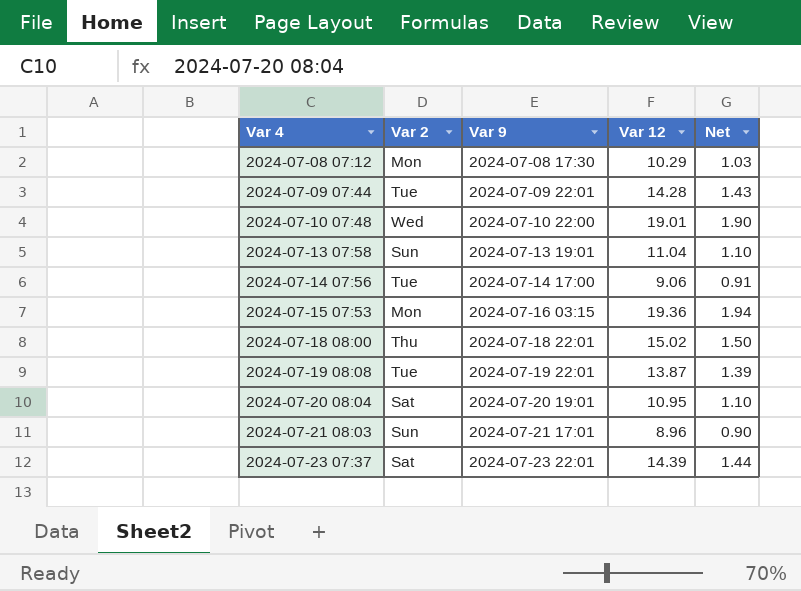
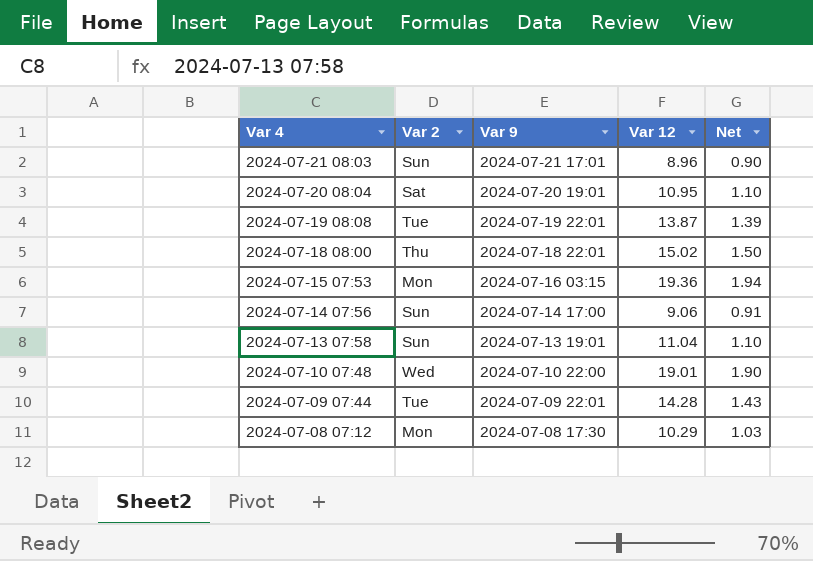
row order: Var 4 ascending -> Var 4 descending
row 2024-07-23 07:37: Sat | 2024-07-23 22:01 | 14.39 | 1.44 -> none
2024-07-14 07:56 | Var 2: Tue -> Sun

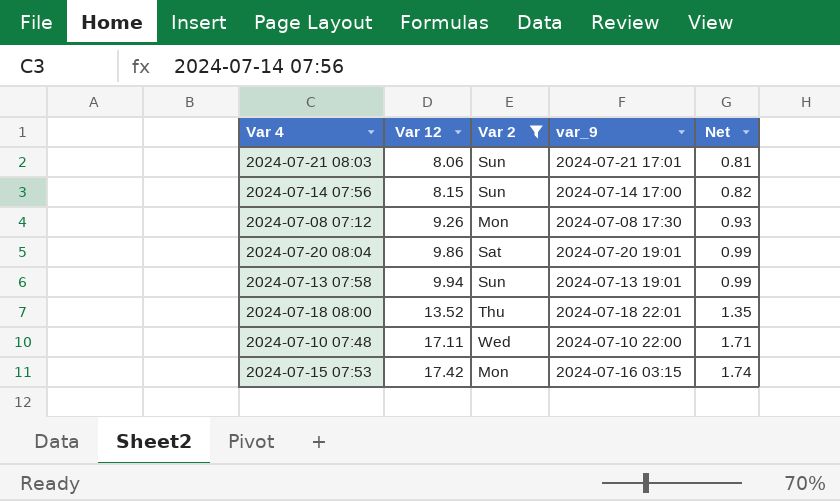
filter: none -> Var 2 != Tue
row order: Var 4 descending -> Var 12 ascending
column Var 12 | position: 4 -> 2
column name: Var 9 -> var_9
2024-07-21 08:03 | Var 12: 8.96 -> 8.06
2024-07-21 08:03 | Net: 0.90 -> 0.81
2024-07-14 07:56 | Var 12: 9.06 -> 8.15
2024-07-14 07:56 | Net: 0.91 -> 0.82
2024-07-08 07:12 | Var 12: 10.29 -> 9.26
2024-07-08 07:12 | Net: 1.03 -> 0.93
2024-07-20 08:04 | Var 12: 10.95 -> 9.86
2024-07-20 08:04 | Net: 1.10 -> 0.99
2024-07-13 07:58 | Var 12: 11.04 -> 9.94
2024-07-13 07:58 | Net: 1.10 -> 0.99
2024-07-18 08:00 | Var 12: 15.02 -> 13.52
2024-07-18 08:00 | Net: 1.50 -> 1.35
2024-07-10 07:48 | Var 12: 19.01 -> 17.11
2024-07-10 07:48 | Net: 1.90 -> 1.71
2024-07-15 07:53 | Var 12: 19.36 -> 17.42
2024-07-15 07:53 | Net: 1.94 -> 1.74

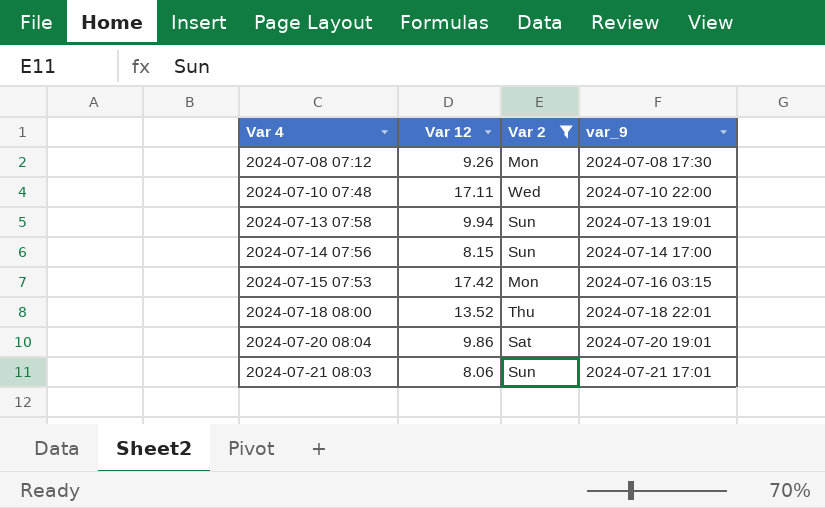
row order: Var 12 ascending -> Var 4 ascending
column Net | formula: [Var 12] * 0.1 -> none

